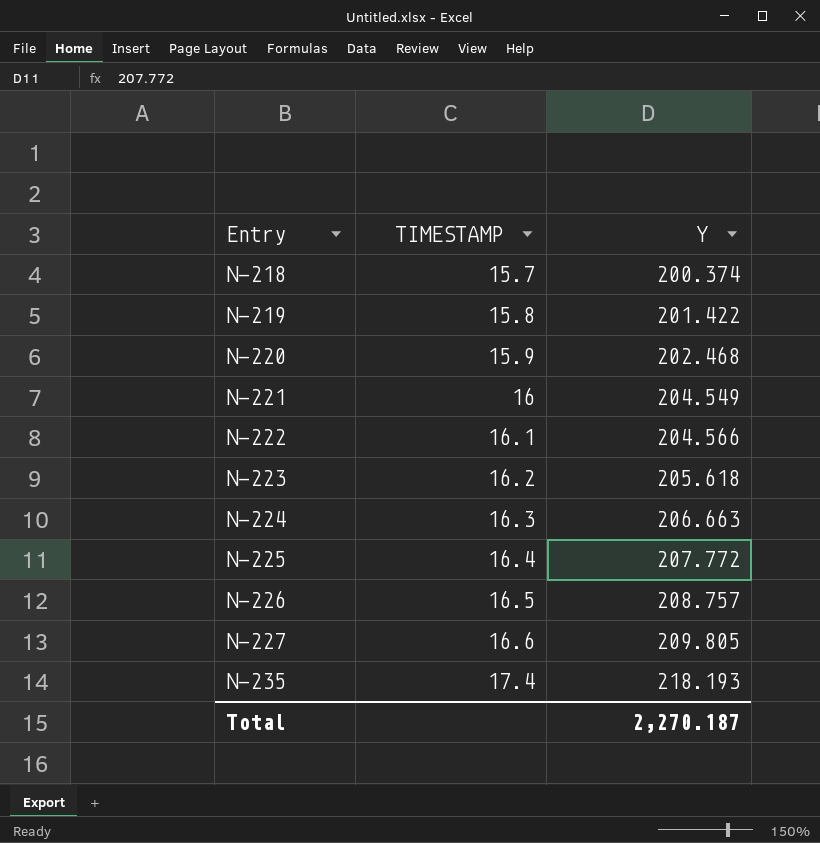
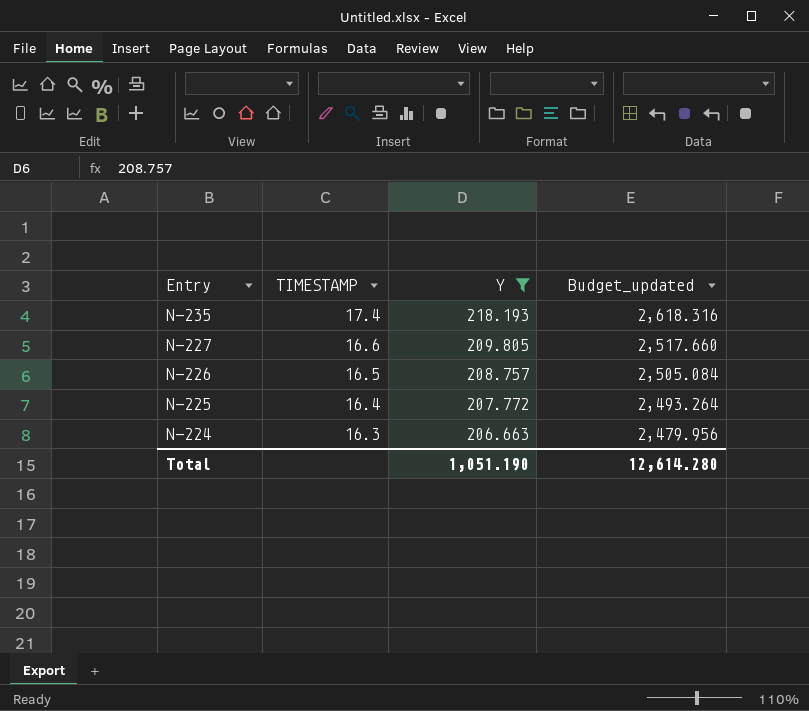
filter: none -> Y >= 206.663
row order: Entry ascending -> Entry descending
column Budget_updated | formula: none -> [Y] * 12
Total | Y: 2,270.187 -> 1,051.190

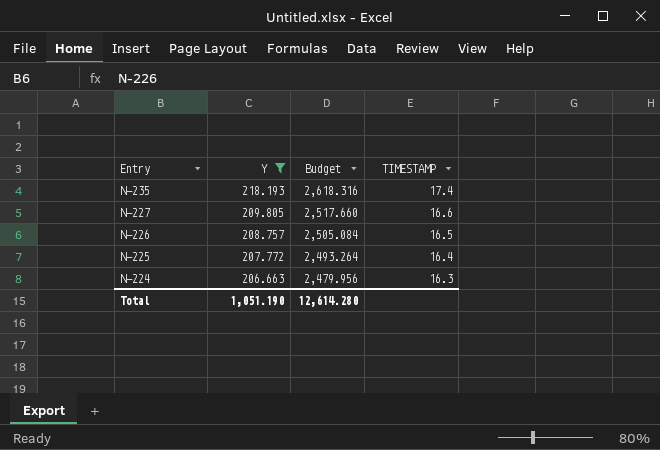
column name: Budget_updated -> Budget
column TIMESTAMP | position: 2 -> 4

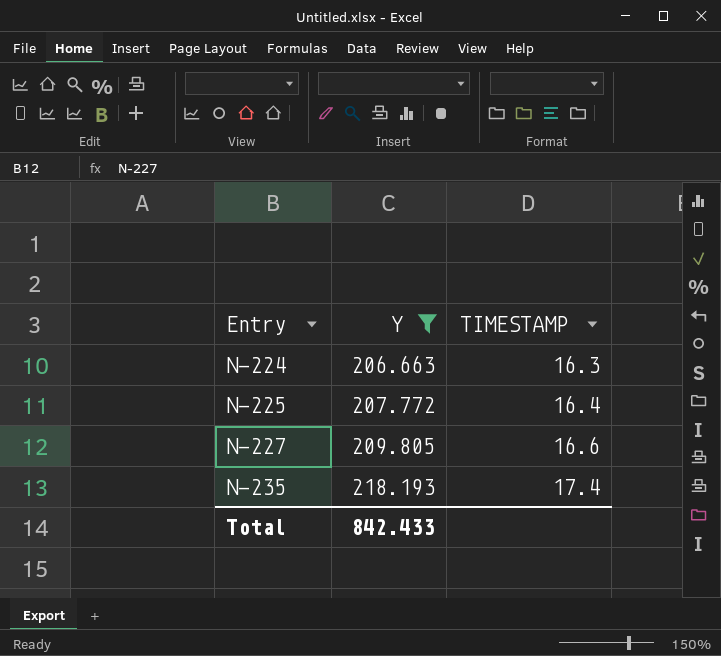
row order: Entry descending -> Entry ascending
column Budget | formula: [Y] * 12 -> none
row N-226: 208.757 | 2,505.084 | 16.5 -> none
Total | Y: 1,051.190 -> 842.433

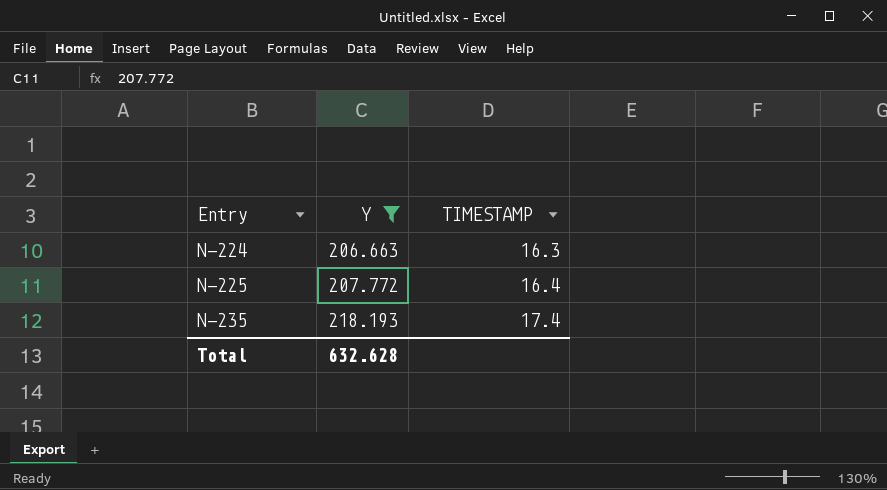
row N-227: 209.805 | 16.6 -> none
Total | Y: 842.433 -> 632.628

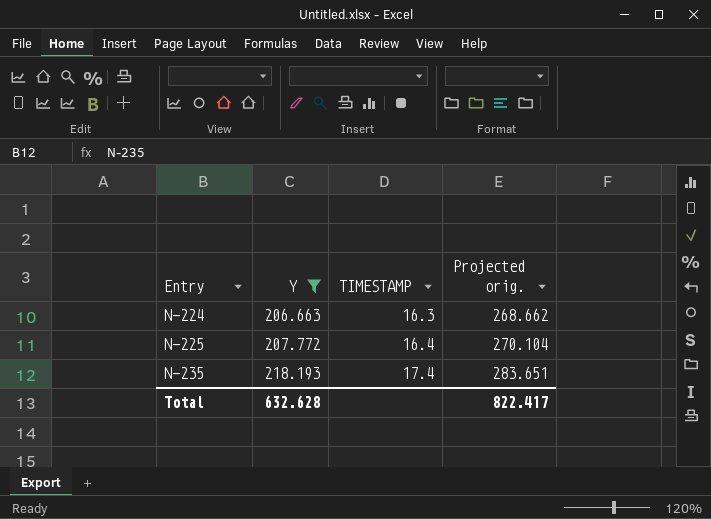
column Projected orig. | formula: none -> [Y] * 1.3

